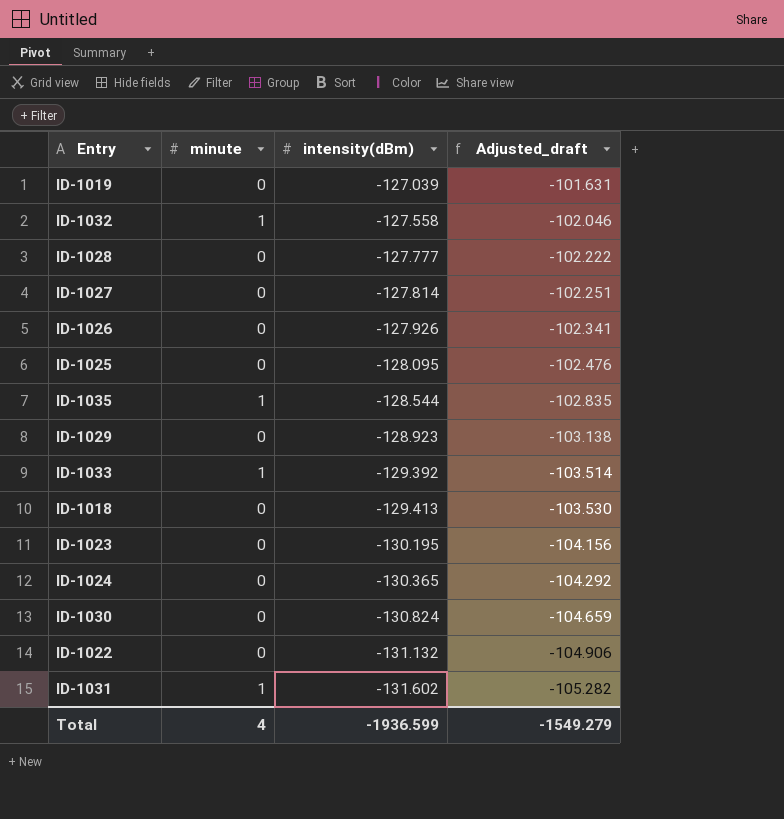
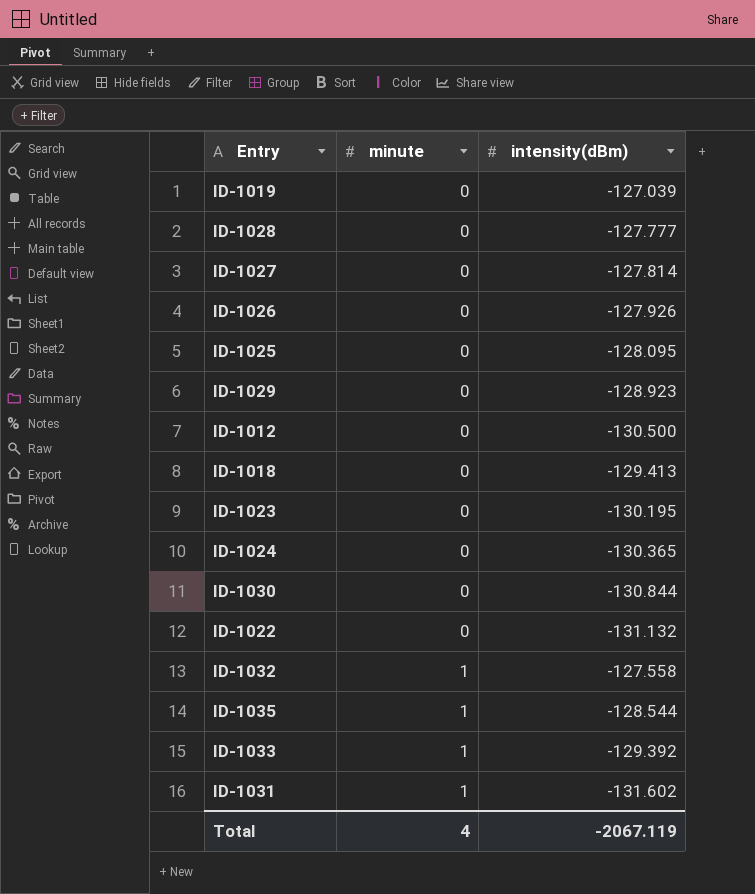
row order: intensity(dBm) descending -> minute ascending
column Adjusted_draft | formula: [intensity(dBm)] * 0.8 -> none
row ID-1012: none -> 0 | -130.500
ID-1030 | intensity(dBm): -130.824 -> -130.844
Total | intensity(dBm): -1936.599 -> -2067.119

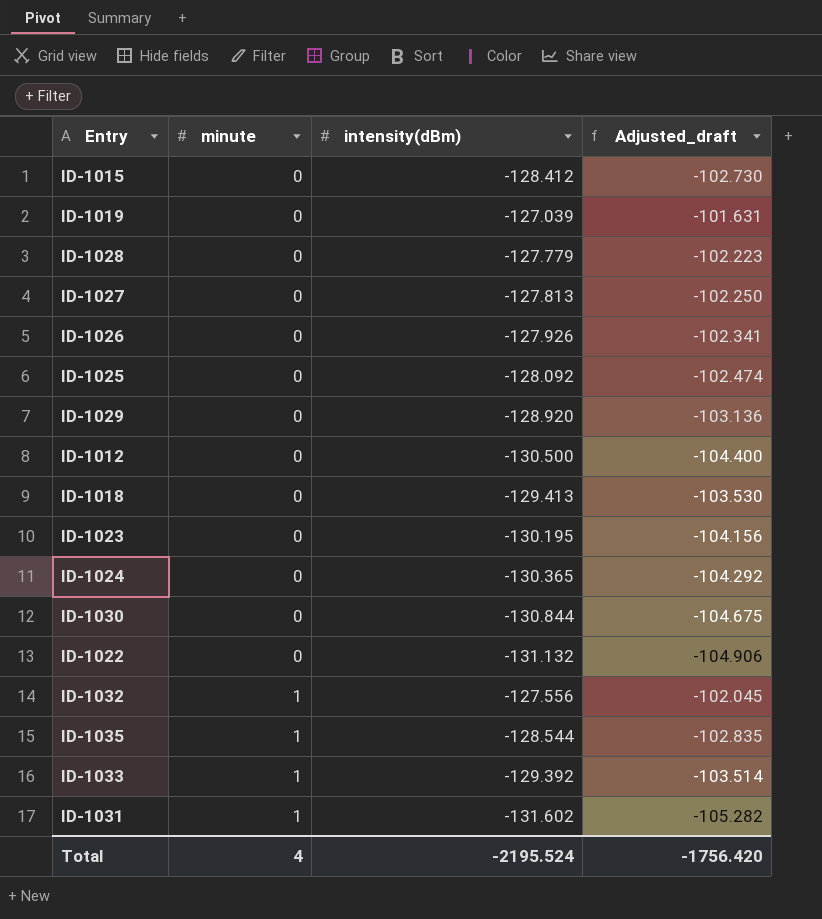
column Adjusted_draft | formula: none -> [intensity(dBm)] * 0.8
row ID-1015: none -> 0 | -128.412 | -102.730
ID-1028 | intensity(dBm): -127.777 -> -127.779
ID-1027 | intensity(dBm): -127.814 -> -127.813
ID-1025 | intensity(dBm): -128.095 -> -128.092
ID-1029 | intensity(dBm): -128.923 -> -128.920
ID-1032 | intensity(dBm): -127.558 -> -127.556
Total | intensity(dBm): -2067.119 -> -2195.524

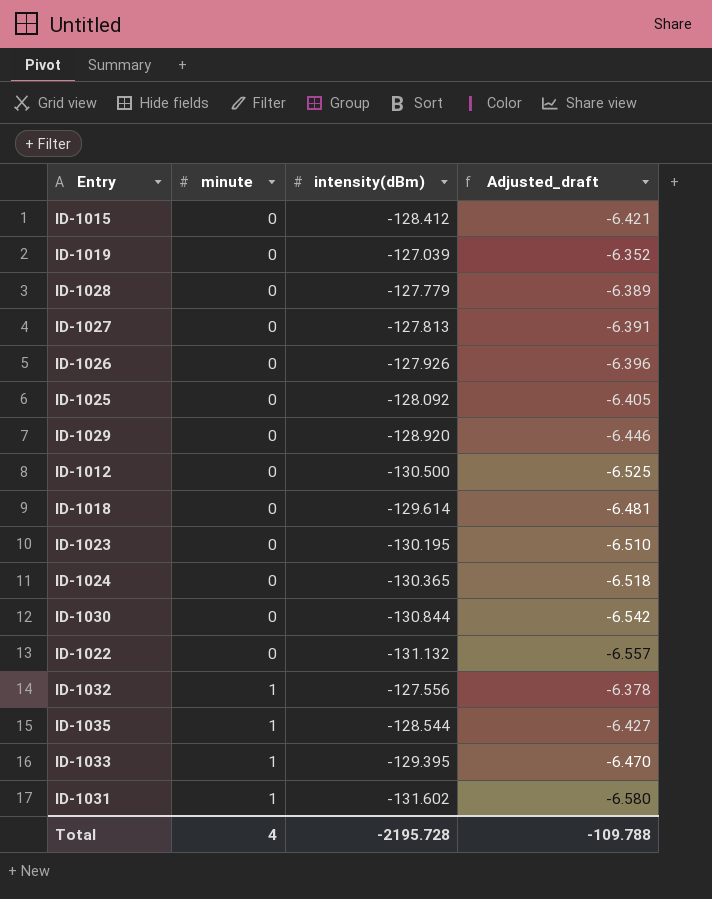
column Adjusted_draft | formula: [intensity(dBm)] * 0.8 -> [intensity(dBm)] * 0.05
ID-1018 | intensity(dBm): -129.413 -> -129.614
ID-1033 | intensity(dBm): -129.392 -> -129.395
Total | intensity(dBm): -2195.524 -> -2195.728
Total | Adjusted_draft: -1756.420 -> -109.788

